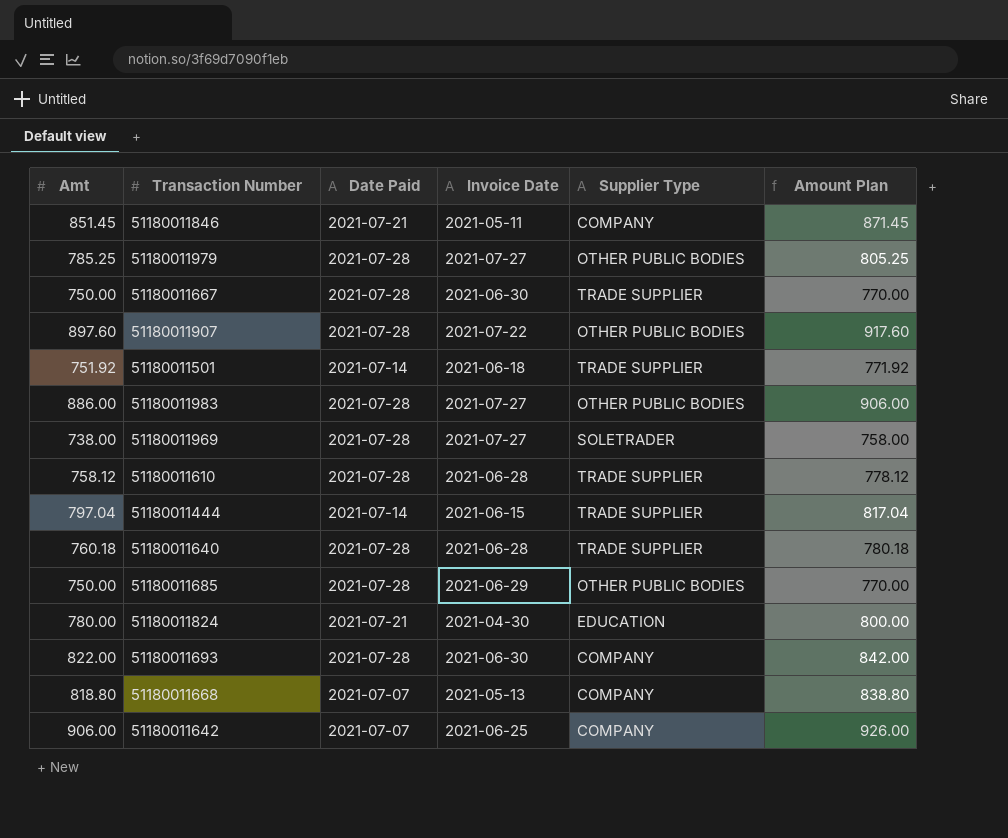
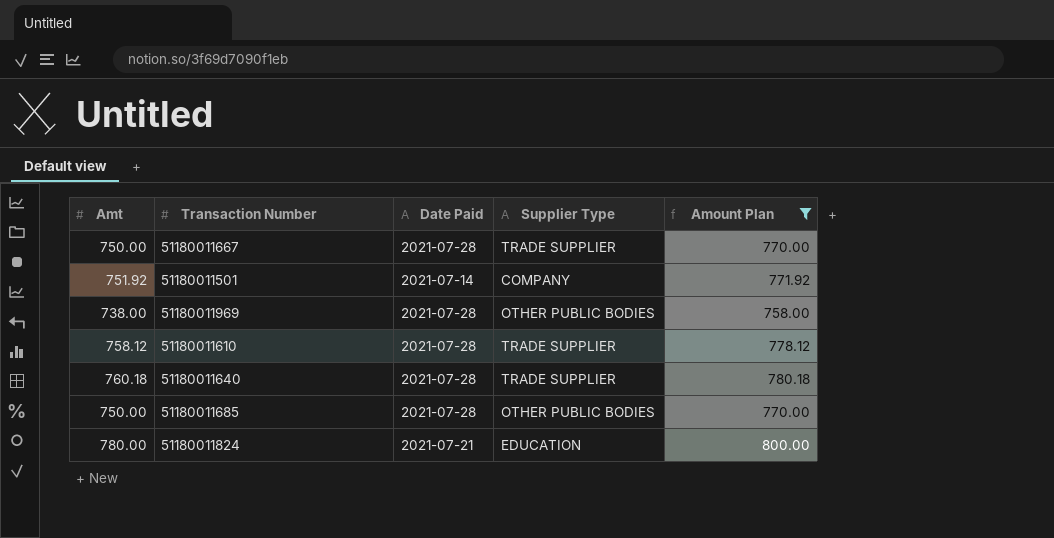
filter: none -> Amount Plan <= 800.00
column Invoice Date | position: 4 -> none
51180011501 | Supplier Type: TRADE SUPPLIER -> COMPANY
51180011969 | Supplier Type: SOLETRADER -> OTHER PUBLIC BODIES

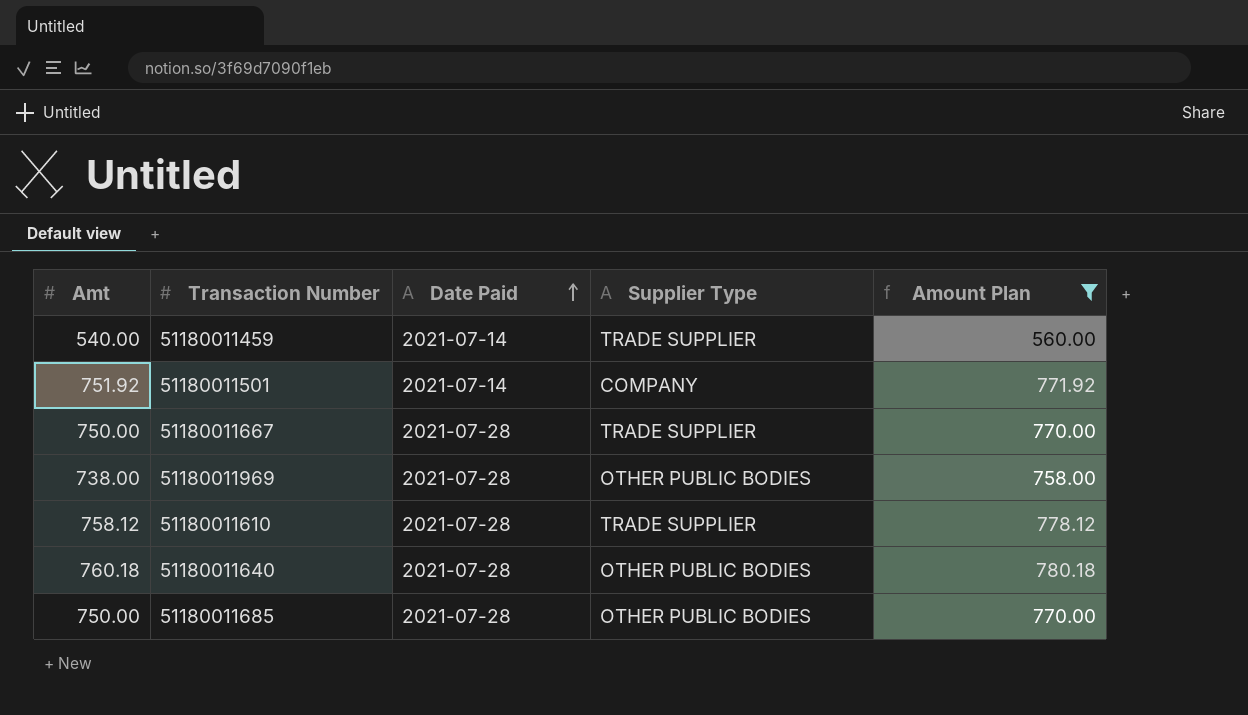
row order: none -> Date Paid ascending
row 51180011824: 780.00 | 2021-07-21 | EDUCATION | 800.00 -> none
row 51180011459: none -> 540.00 | 2021-07-14 | TRADE SUPPLIER | 560.00
51180011640 | Supplier Type: TRADE SUPPLIER -> OTHER PUBLIC BODIES

